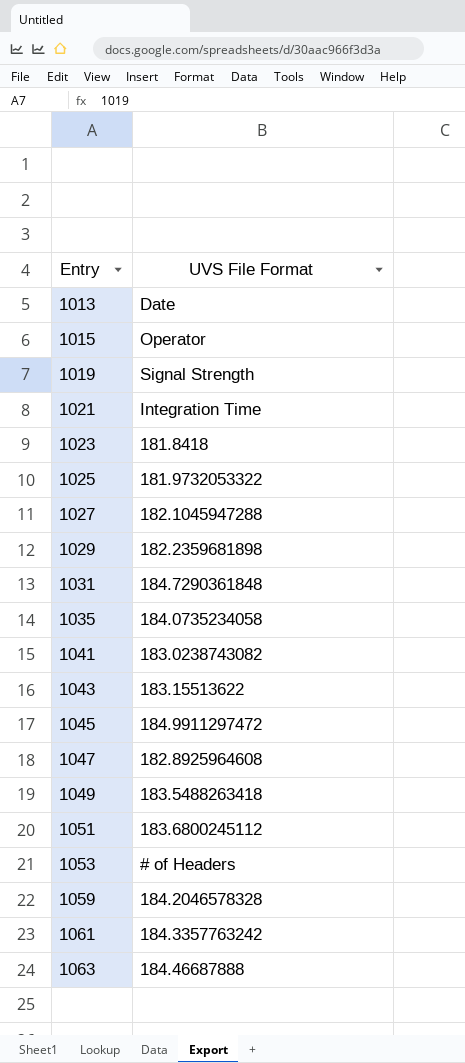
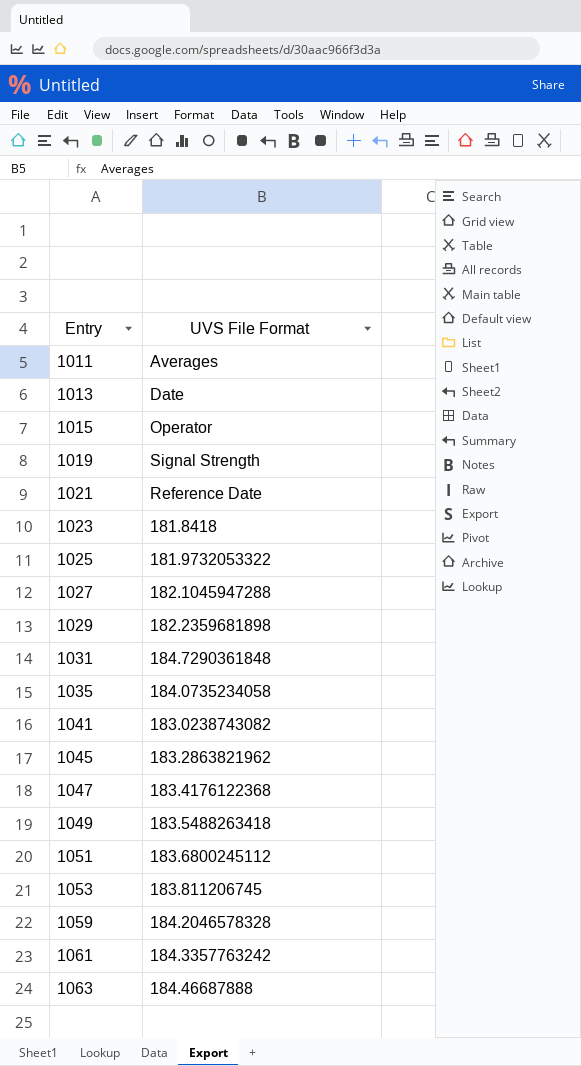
row 1043: 183.15513622 -> none
row 1011: none -> Averages
1021 | UVS File Format: Integration Time -> Reference Date
1045 | UVS File Format: 184.9911297472 -> 183.2863821962
1047 | UVS File Format: 182.8925964608 -> 183.4176122368
1053 | UVS File Format: # of Headers -> 183.811206745

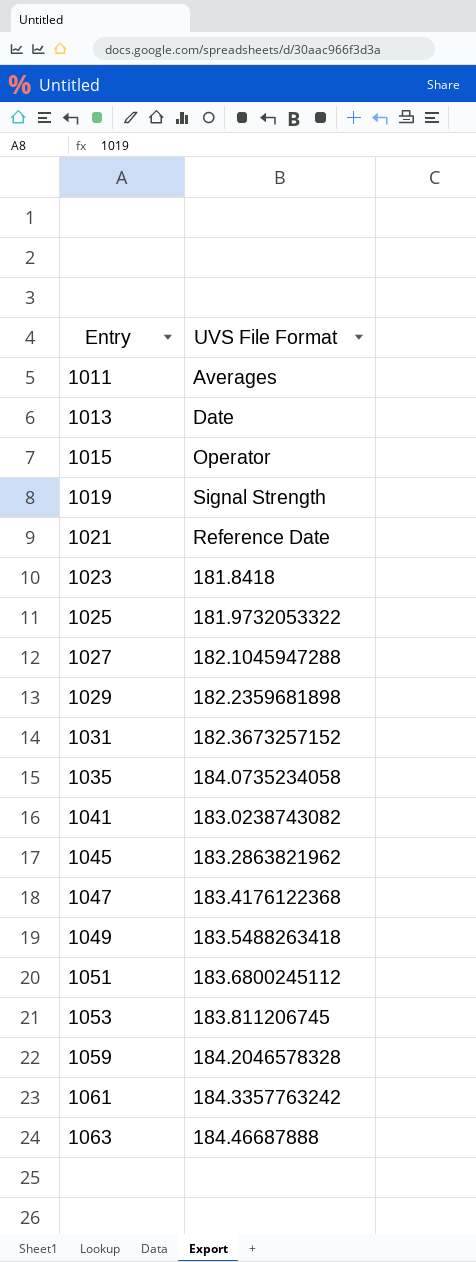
1031 | UVS File Format: 184.7290361848 -> 182.3673257152

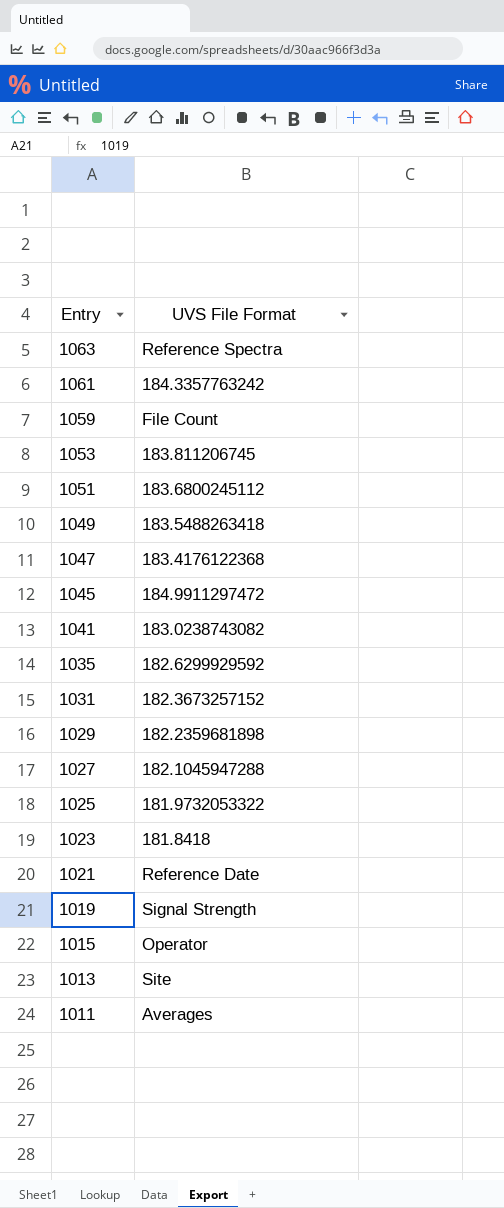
row order: Entry ascending -> Entry descending
1063 | UVS File Format: 184.46687888 -> Reference Spectra
1059 | UVS File Format: 184.2046578328 -> File Count
1045 | UVS File Format: 183.2863821962 -> 184.9911297472
1035 | UVS File Format: 184.0735234058 -> 182.6299929592
1013 | UVS File Format: Date -> Site

